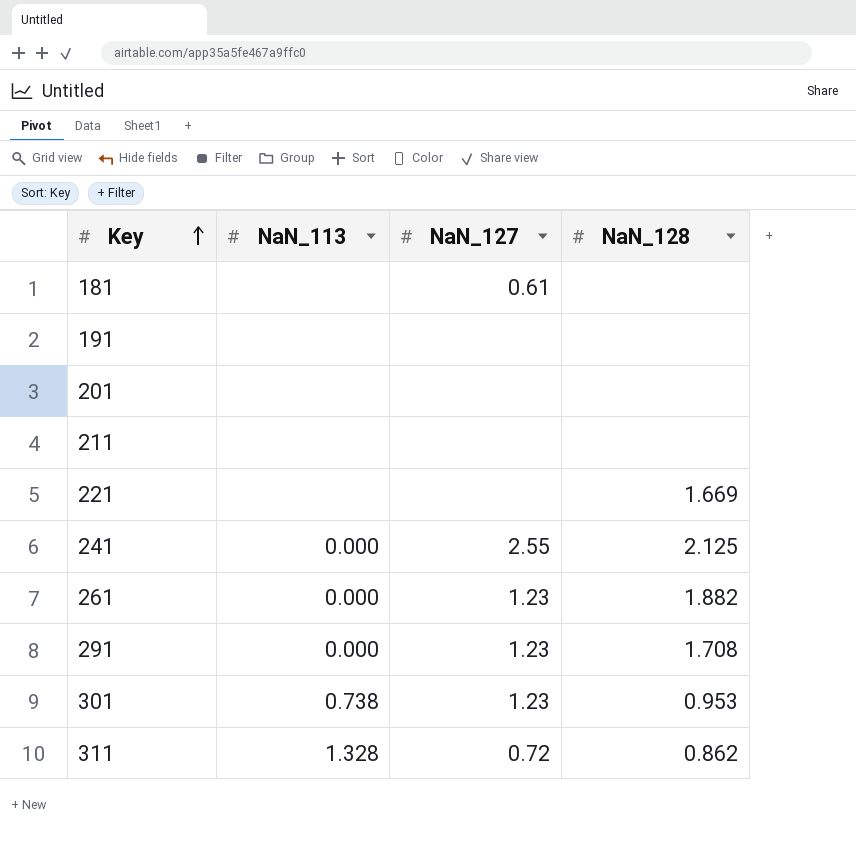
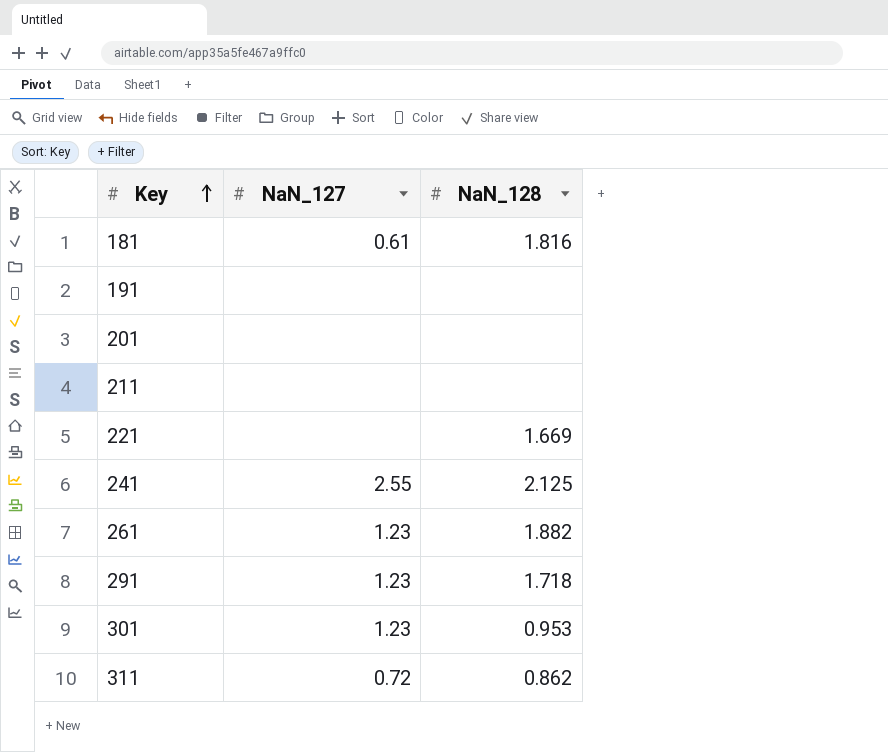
column NaN_113 | position: 2 -> none
181 | NaN_128: none -> 1.816
291 | NaN_128: 1.708 -> 1.718

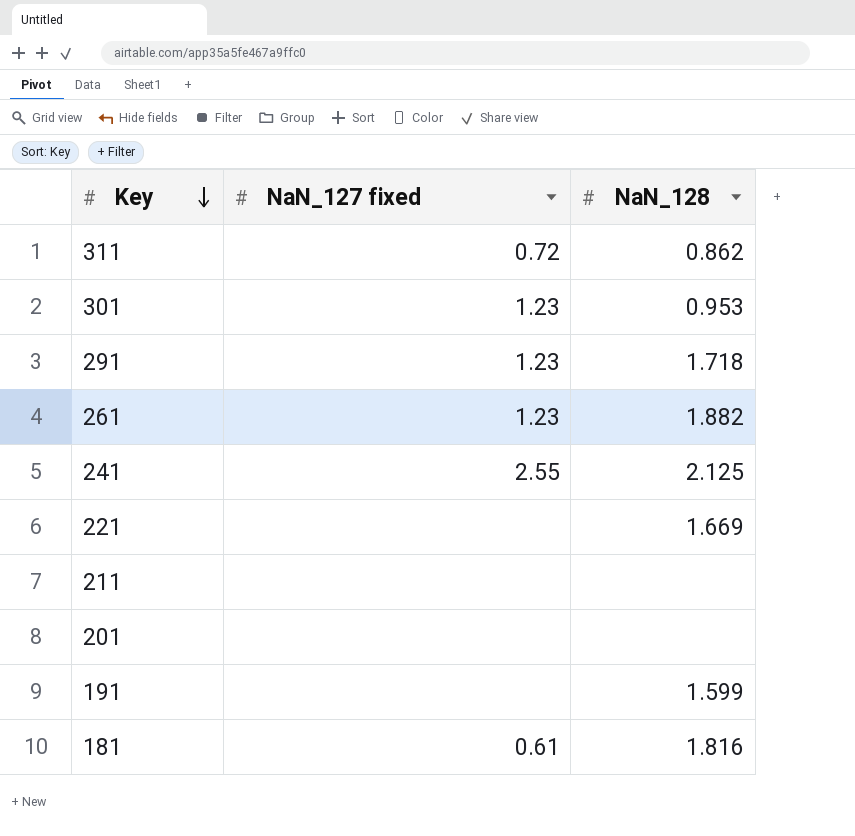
row order: Key ascending -> Key descending
column name: NaN_127 -> NaN_127 fixed
191 | NaN_128: none -> 1.599

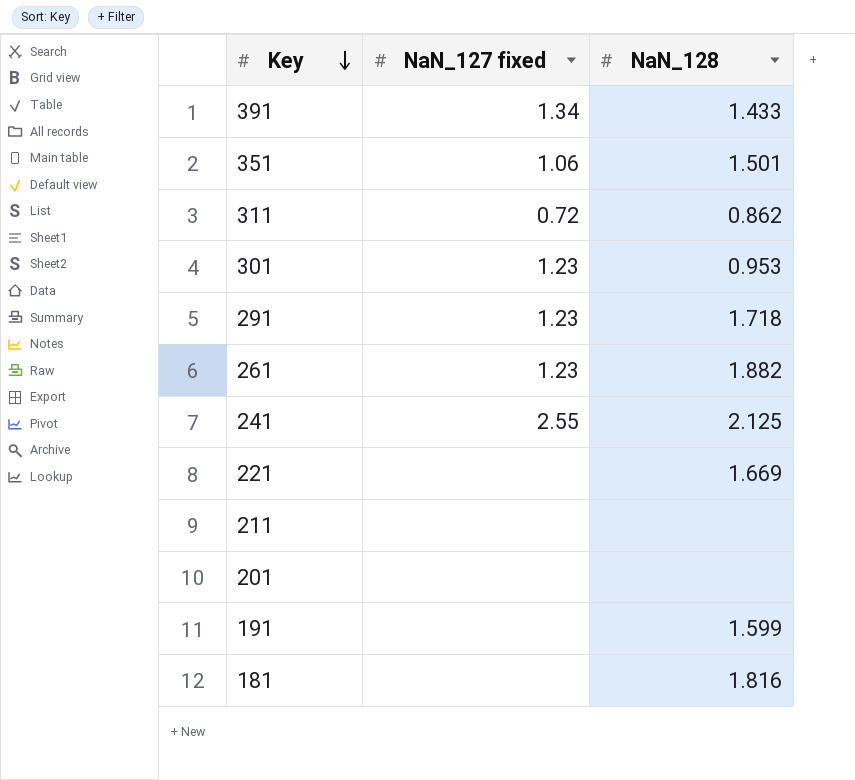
row 391: none -> 1.34 | 1.433
row 351: none -> 1.06 | 1.501
181 | NaN_127 fixed: 0.61 -> none

